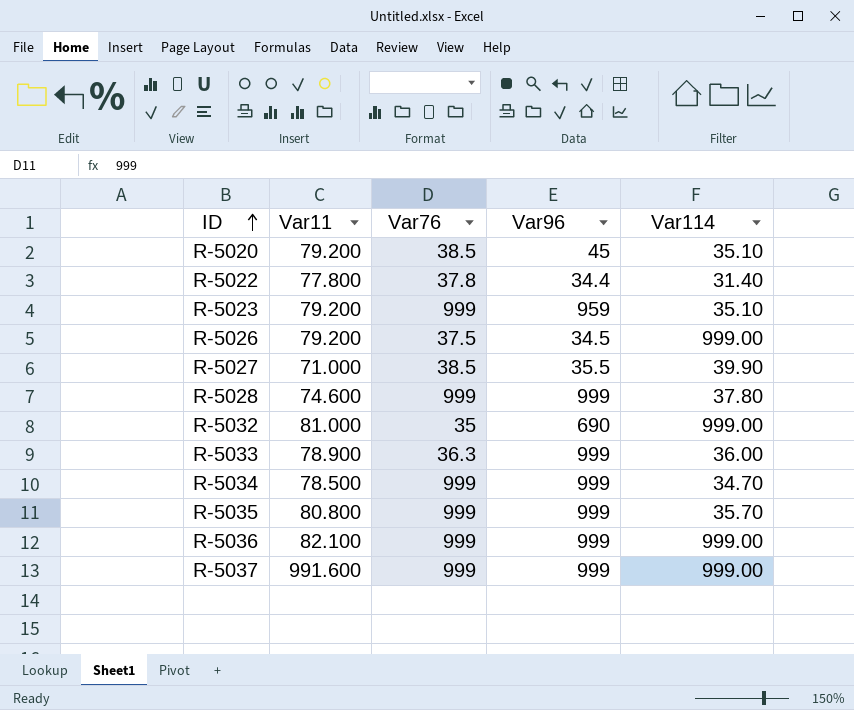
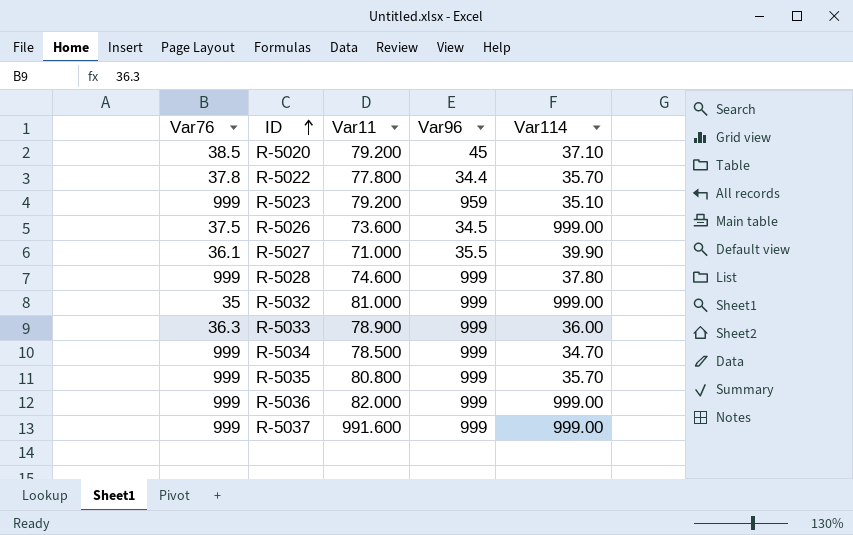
column Var76 | position: 3 -> 1
R-5020 | Var114: 35.10 -> 37.10
R-5022 | Var114: 31.40 -> 35.70
R-5026 | Var11: 79.200 -> 73.600
R-5027 | Var76: 38.5 -> 36.1
R-5032 | Var96: 690 -> 999
R-5036 | Var11: 82.100 -> 82.000

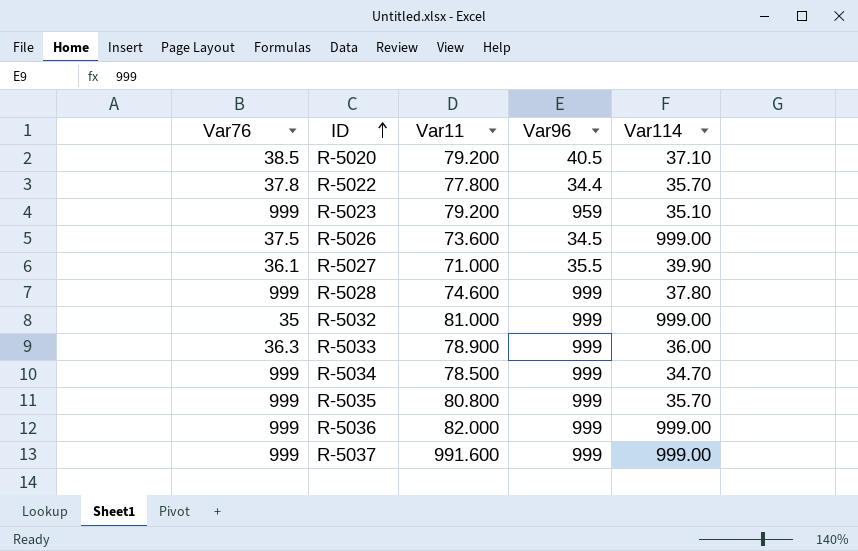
R-5020 | Var96: 45 -> 40.5

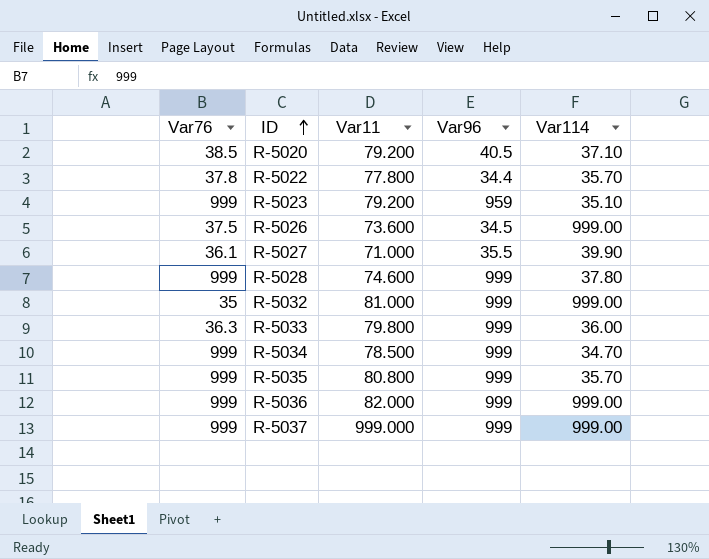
R-5033 | Var11: 78.900 -> 79.800
R-5037 | Var11: 991.600 -> 999.000

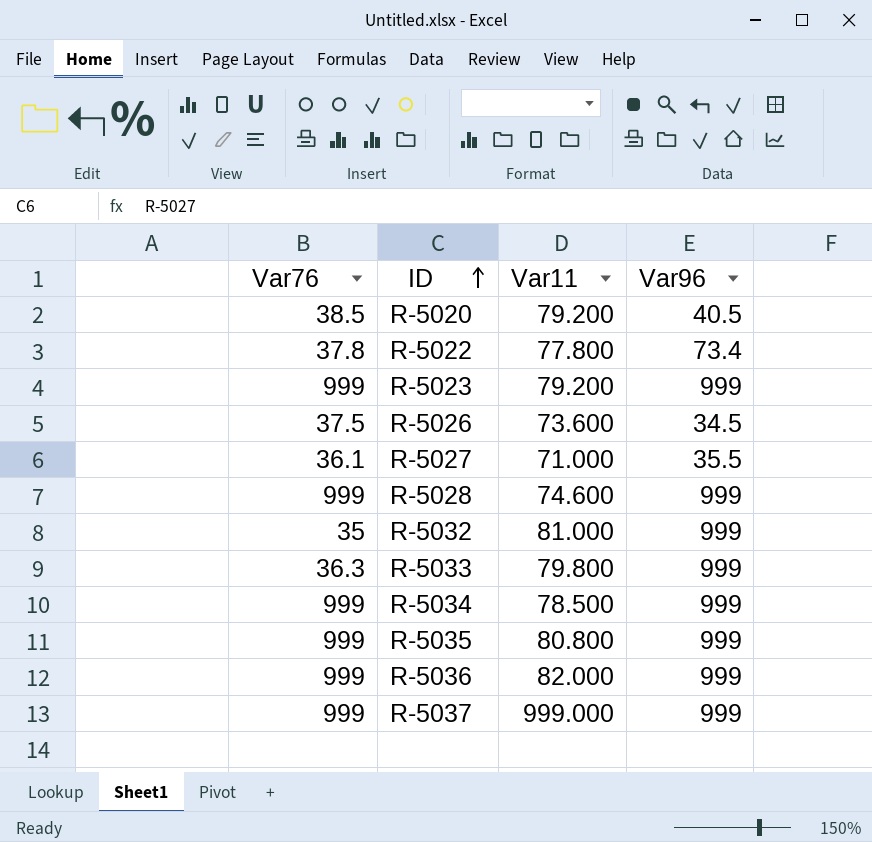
column Var114 | position: 5 -> none
R-5022 | Var96: 34.4 -> 73.4
R-5023 | Var96: 959 -> 999

